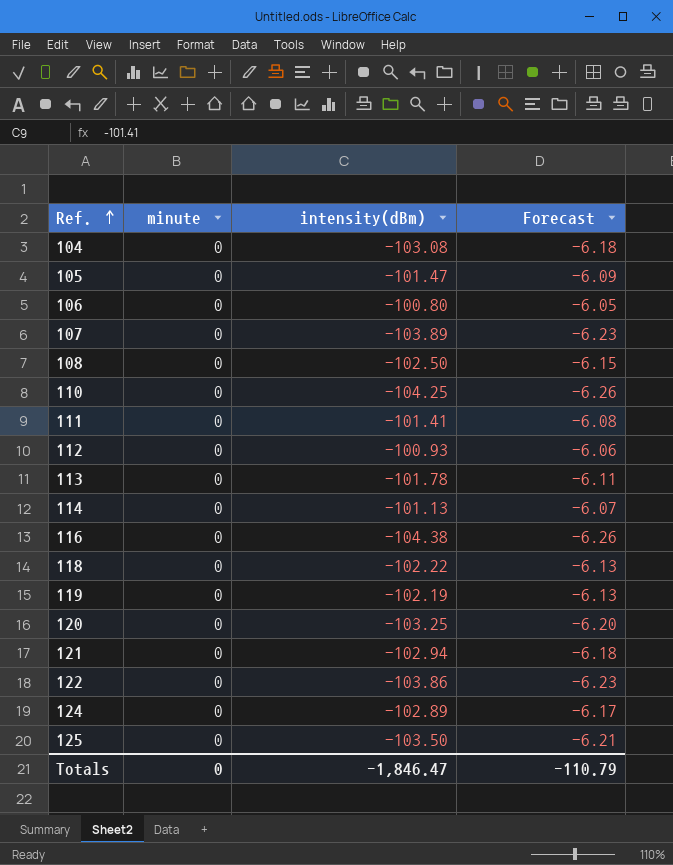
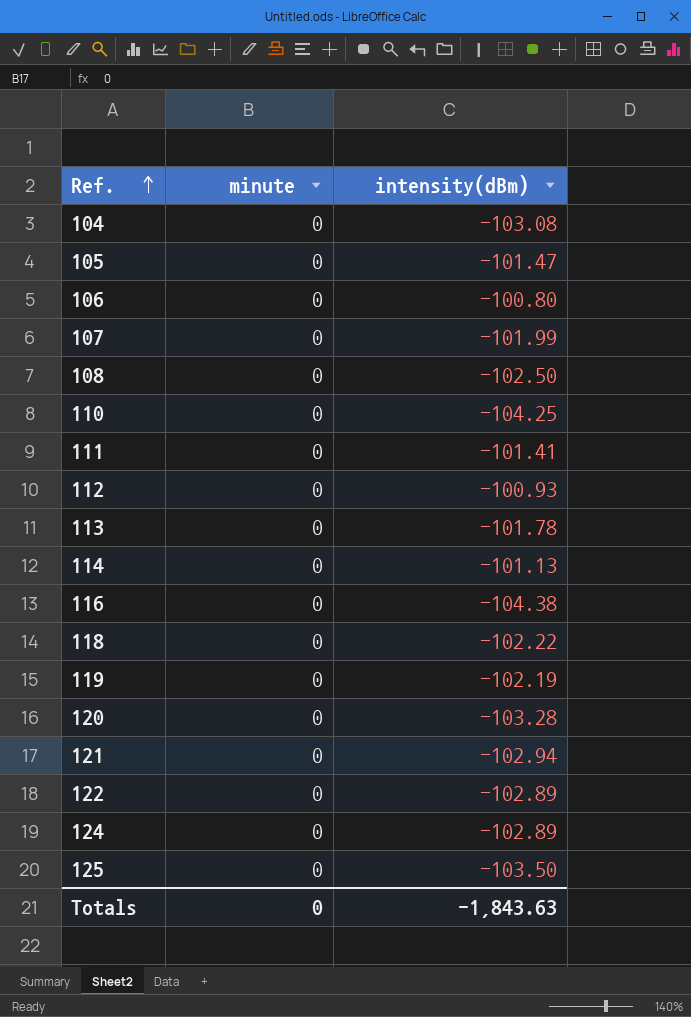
column Forecast | formula: [intensity(dBm)] * 0.06 -> none
107 | intensity(dBm): -103.89 -> -101.99
120 | intensity(dBm): -103.25 -> -103.28
122 | intensity(dBm): -103.86 -> -102.89
Totals | intensity(dBm): -1,846.47 -> -1,843.63

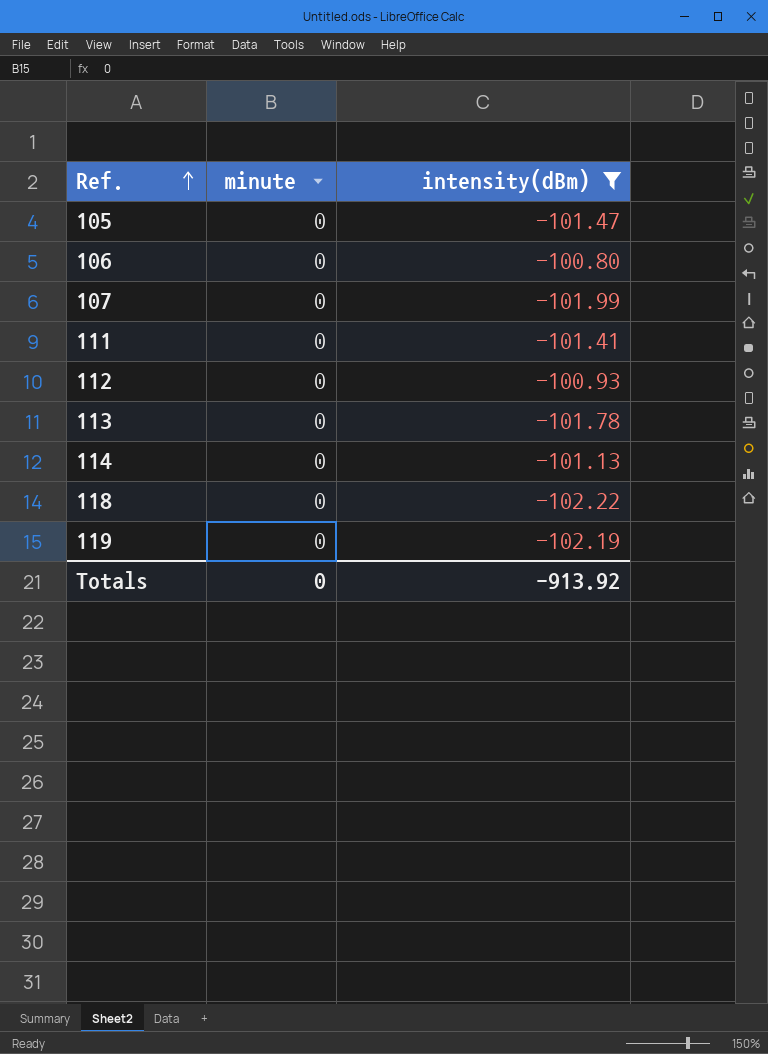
filter: none -> intensity(dBm) >= -102.22
Totals | intensity(dBm): -1,843.63 -> -913.92

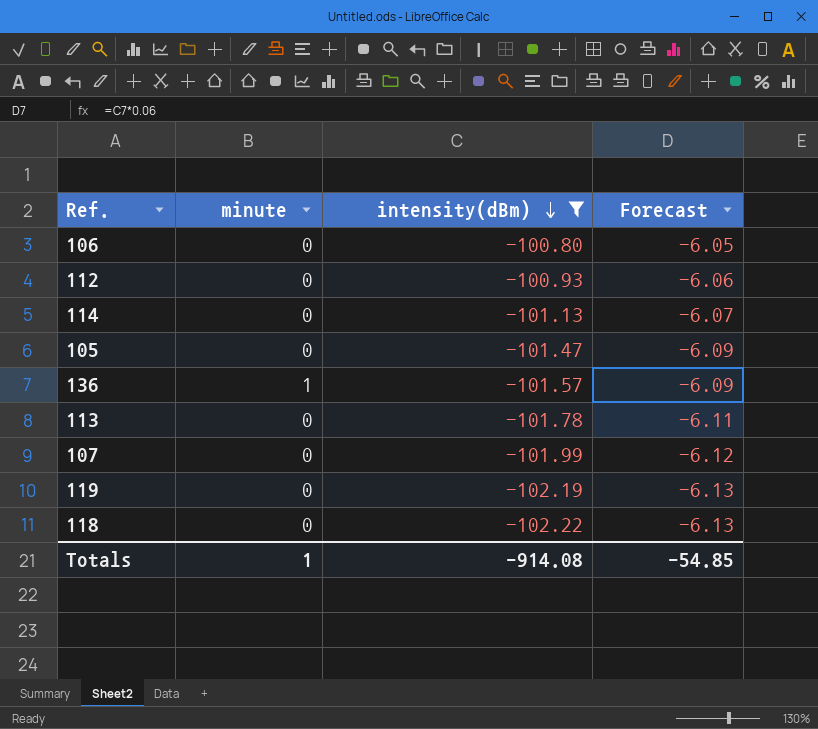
row order: Ref. ascending -> intensity(dBm) descending
column Forecast | formula: none -> [intensity(dBm)] * 0.06
row 111: 0 | -101.41 -> none
row 136: none -> 1 | -101.57 | -6.09
Totals | minute: 0 -> 1
Totals | intensity(dBm): -913.92 -> -914.08

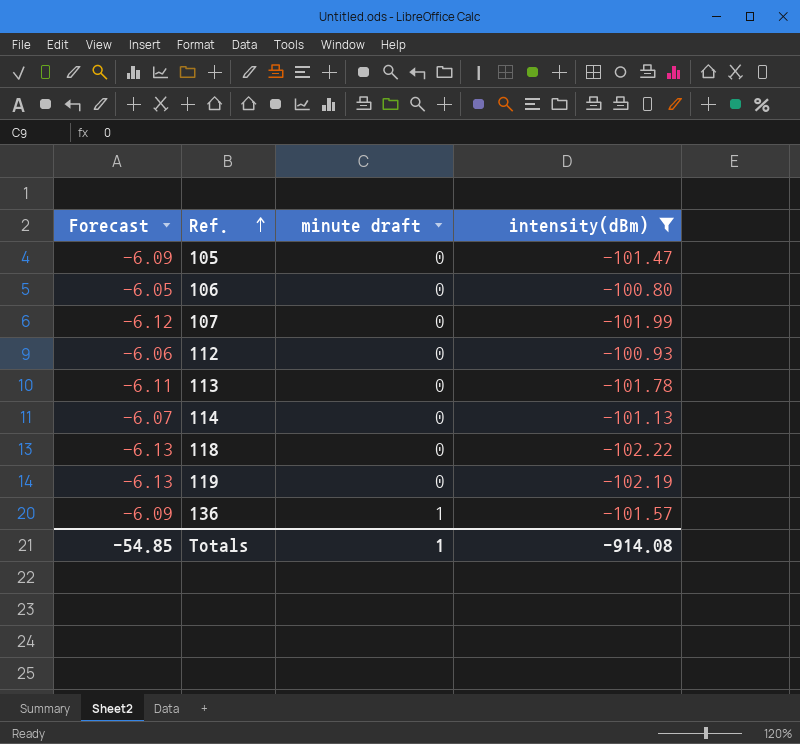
row order: intensity(dBm) descending -> Ref. ascending
column Forecast | position: 4 -> 1
column name: minute -> minute draft

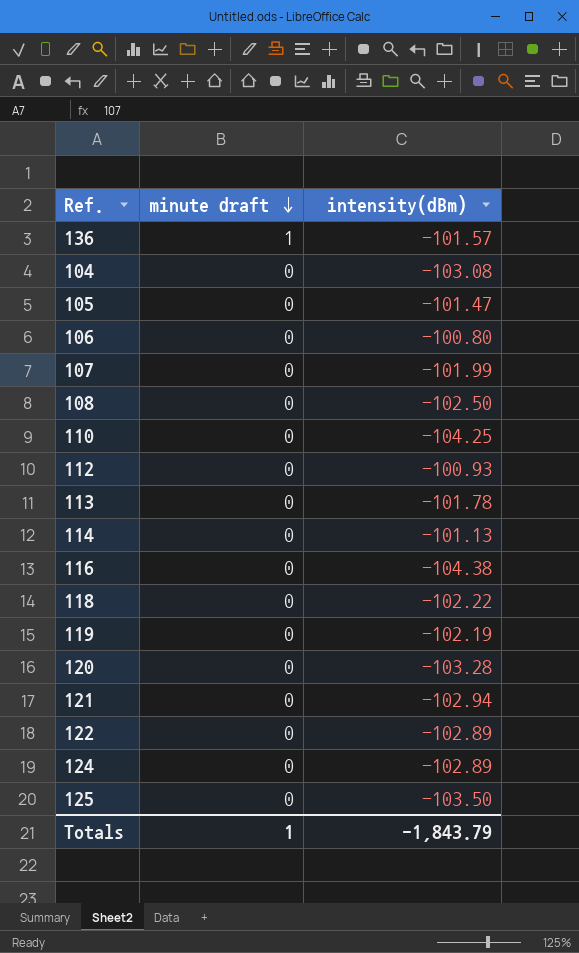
filter: intensity(dBm) >= -102.22 -> none
row order: Ref. ascending -> minute draft descending
column Forecast | formula: [intensity(dBm)] * 0.06 -> none
Totals | intensity(dBm): -914.08 -> -1,843.79

